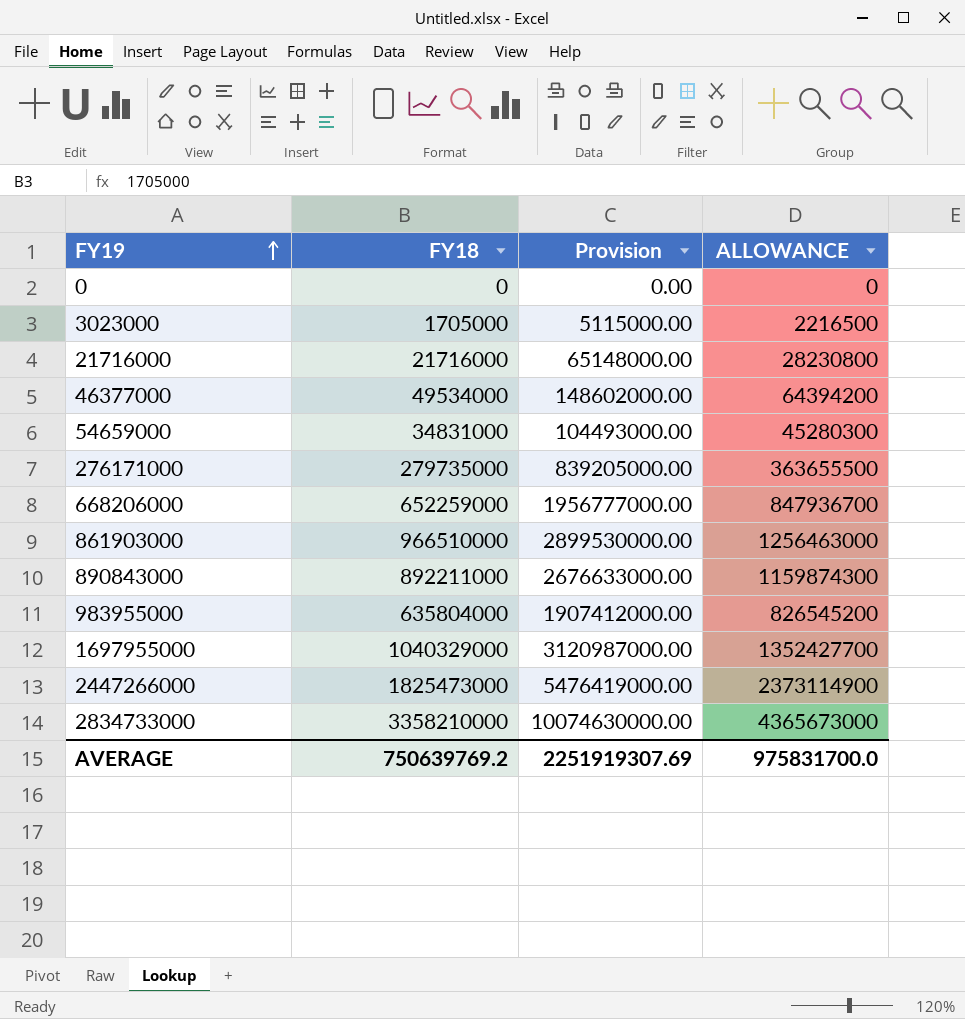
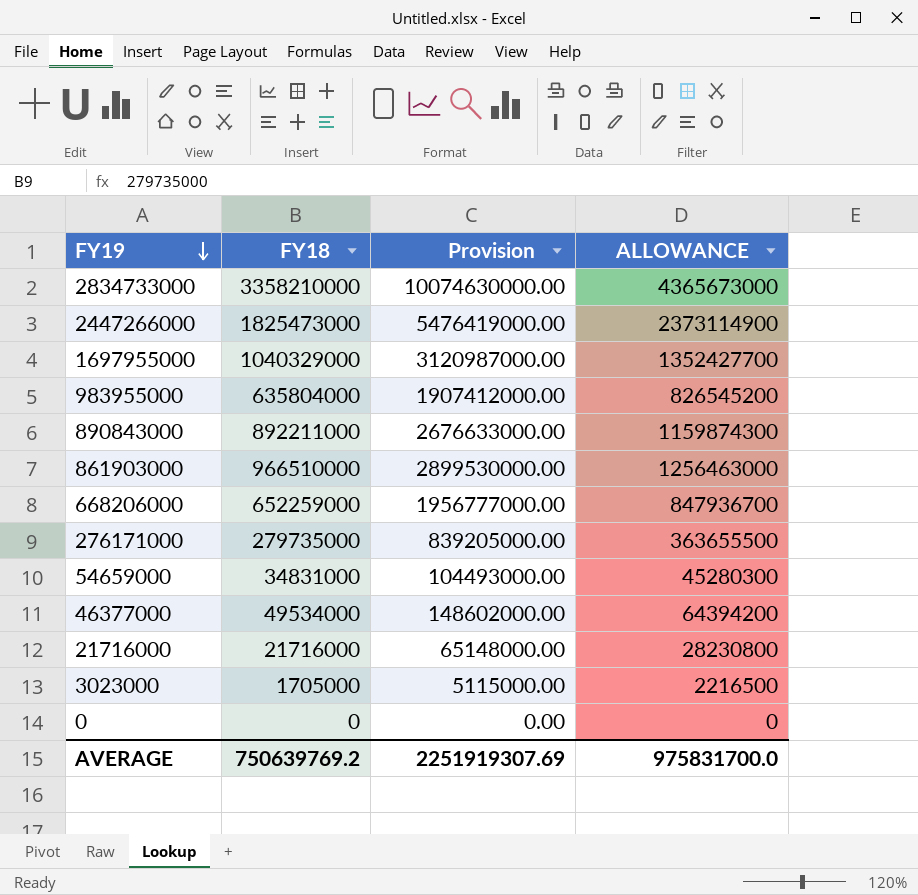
row order: FY19 ascending -> FY19 descending

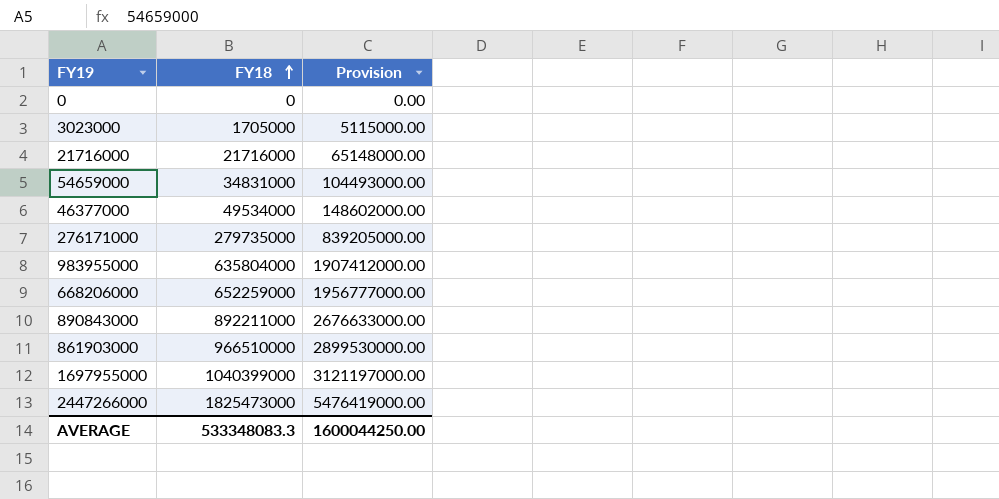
row order: FY19 descending -> FY18 ascending
column ALLOWANCE | formula: [FY18] * 1.3 -> none
row 2834733000: 3358210000 | 10074630000.00 | 4365673000 -> none
1697955000 | FY18: 1040329000 -> 1040399000
1697955000 | Provision: 3120987000.00 -> 3121197000.00
AVERAGE | FY18: 750639769.2 -> 533348083.3
AVERAGE | Provision: 2251919307.69 -> 1600044250.00

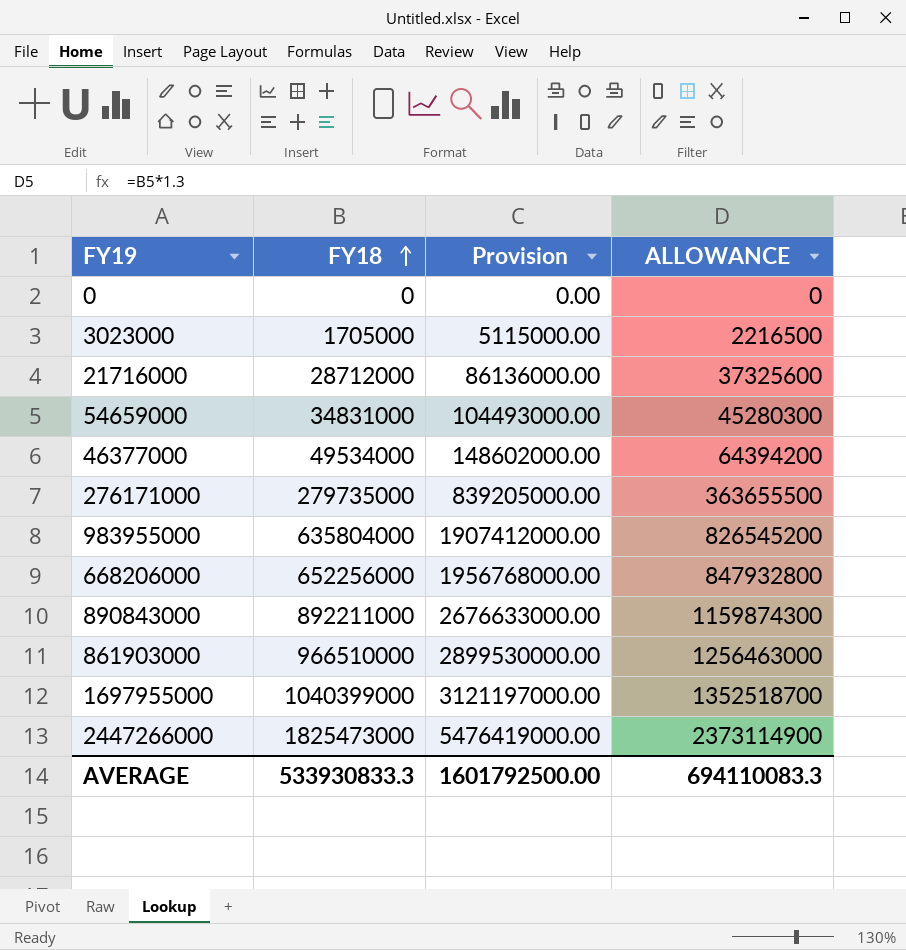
column ALLOWANCE | formula: none -> [FY18] * 1.3
21716000 | FY18: 21716000 -> 28712000
21716000 | Provision: 65148000.00 -> 86136000.00
668206000 | FY18: 652259000 -> 652256000
668206000 | Provision: 1956777000.00 -> 1956768000.00
AVERAGE | FY18: 533348083.3 -> 533930833.3
AVERAGE | Provision: 1600044250.00 -> 1601792500.00

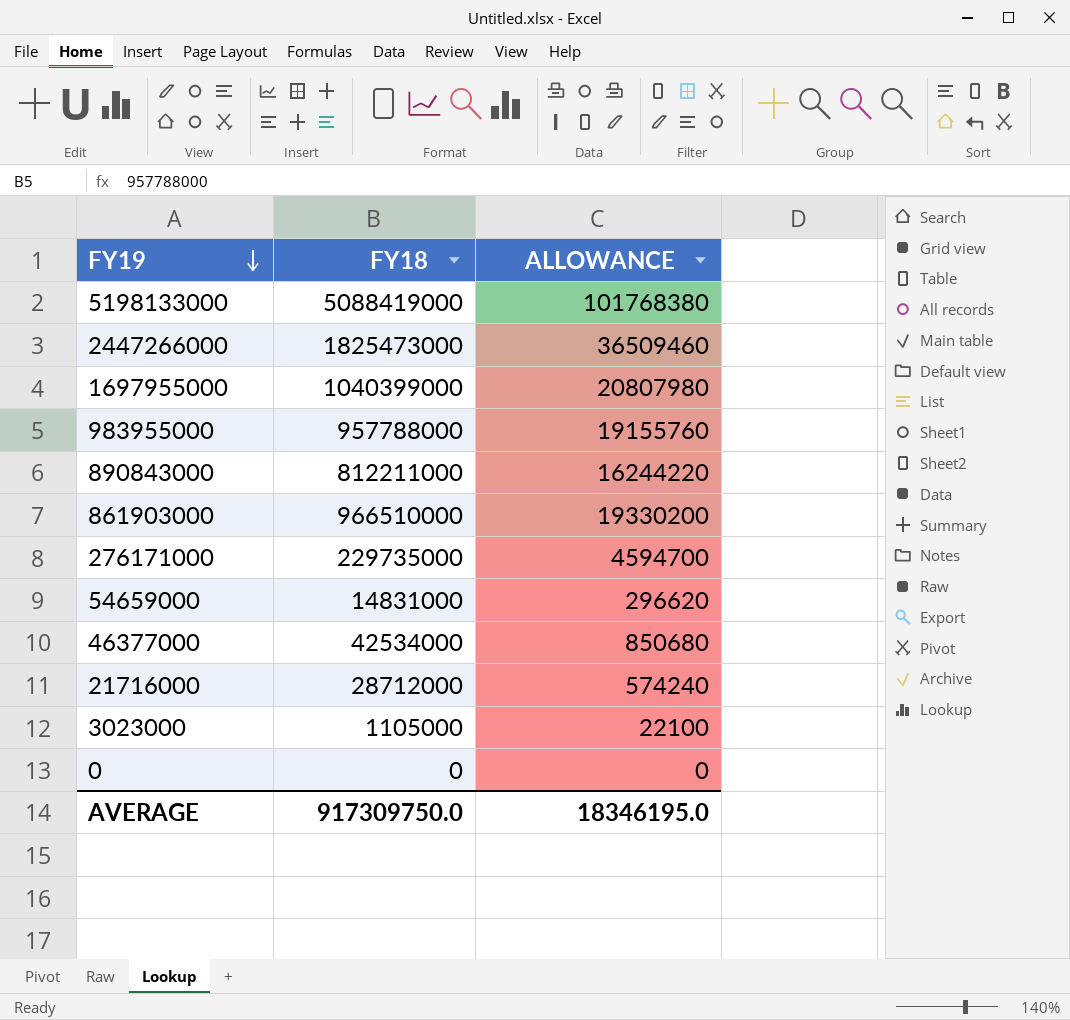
row order: FY18 ascending -> FY19 descending
column Provision | formula: [FY18] * 3 -> none
column ALLOWANCE | formula: [FY18] * 1.3 -> [FY18] * 0.02
row 668206000: 652256000 | 1956768000.00 | 847932800 -> none
row 5198133000: none -> 5088419000 | 101768380
983955000 | FY18: 635804000 -> 957788000
890843000 | FY18: 892211000 -> 812211000
276171000 | FY18: 279735000 -> 229735000
54659000 | FY18: 34831000 -> 14831000
46377000 | FY18: 49534000 -> 42534000
3023000 | FY18: 1705000 -> 1105000
AVERAGE | FY18: 533930833.3 -> 917309750.0
AVERAGE | ALLOWANCE: 694110083.3 -> 18346195.0

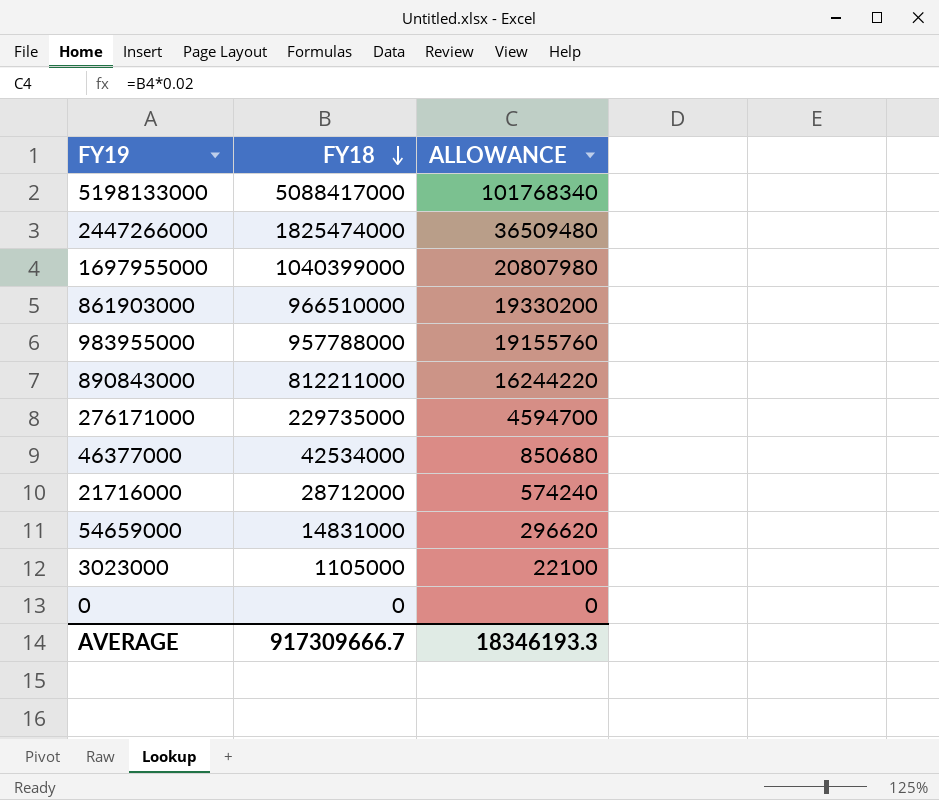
row order: FY19 descending -> FY18 descending
5198133000 | FY18: 5088419000 -> 5088417000
5198133000 | ALLOWANCE: 101768380 -> 101768340
2447266000 | FY18: 1825473000 -> 1825474000
2447266000 | ALLOWANCE: 36509460 -> 36509480
AVERAGE | FY18: 917309750.0 -> 917309666.7
AVERAGE | ALLOWANCE: 18346195.0 -> 18346193.3

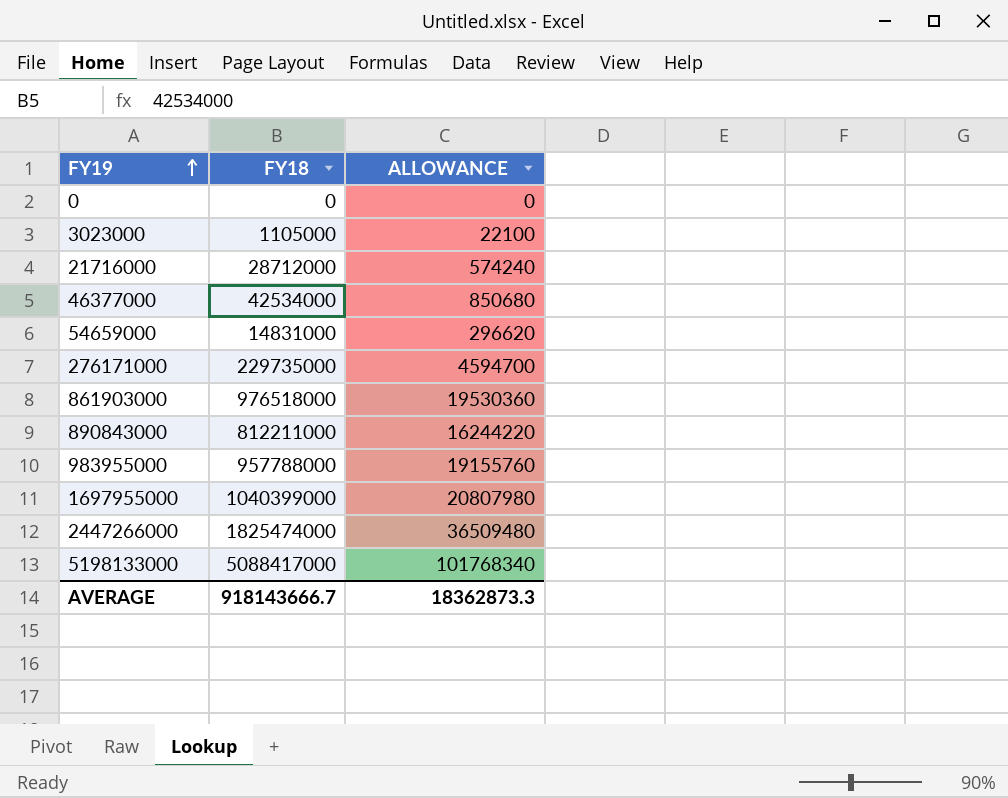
row order: FY18 descending -> FY19 ascending
861903000 | FY18: 966510000 -> 976518000
861903000 | ALLOWANCE: 19330200 -> 19530360
AVERAGE | FY18: 917309666.7 -> 918143666.7
AVERAGE | ALLOWANCE: 18346193.3 -> 18362873.3

